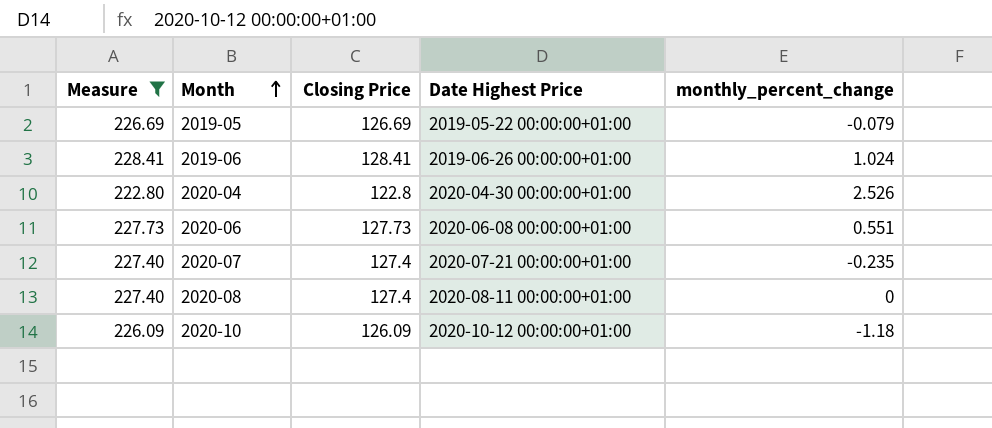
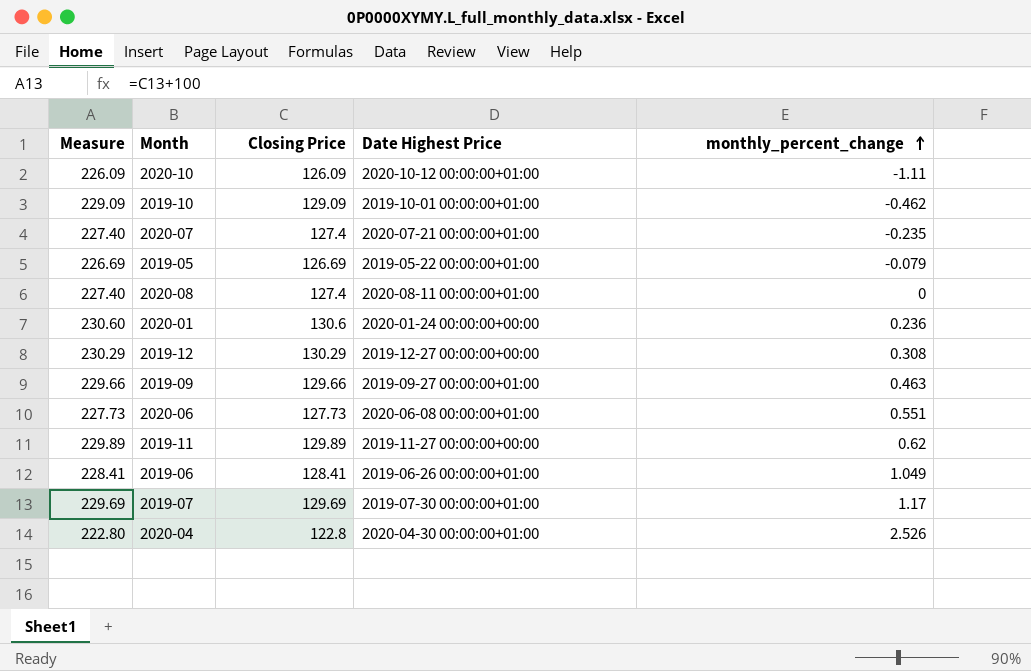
filter: Measure <= 228.41 -> none
row order: Month ascending -> monthly_percent_change ascending
2020-10 | monthly_percent_change: -1.18 -> -1.11
2019-06 | monthly_percent_change: 1.024 -> 1.049

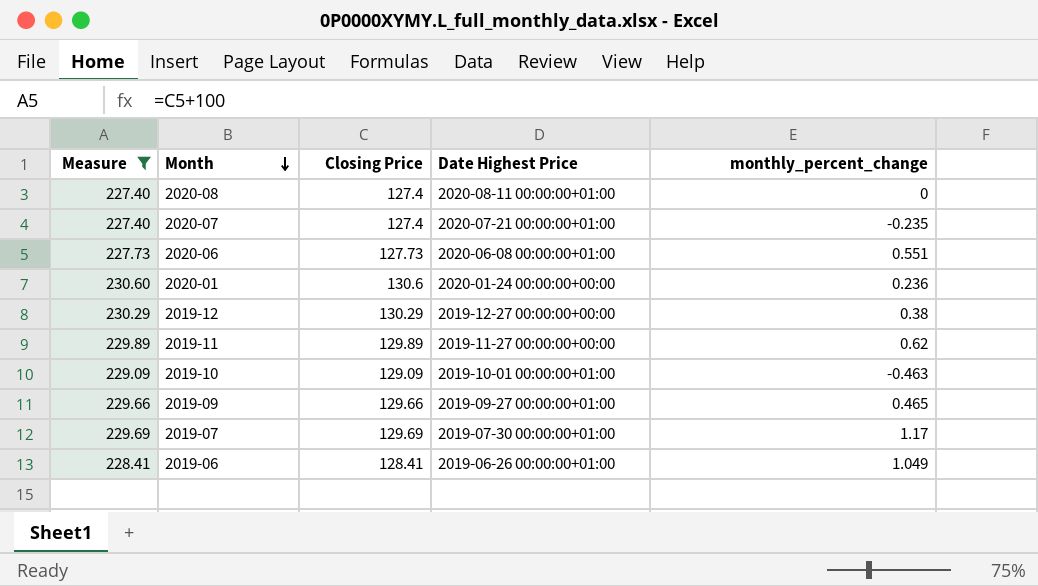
filter: none -> Measure >= 227.40
row order: monthly_percent_change ascending -> Month descending
2019-12 | monthly_percent_change: 0.308 -> 0.38
2019-10 | monthly_percent_change: -0.462 -> -0.463
2019-09 | monthly_percent_change: 0.463 -> 0.465

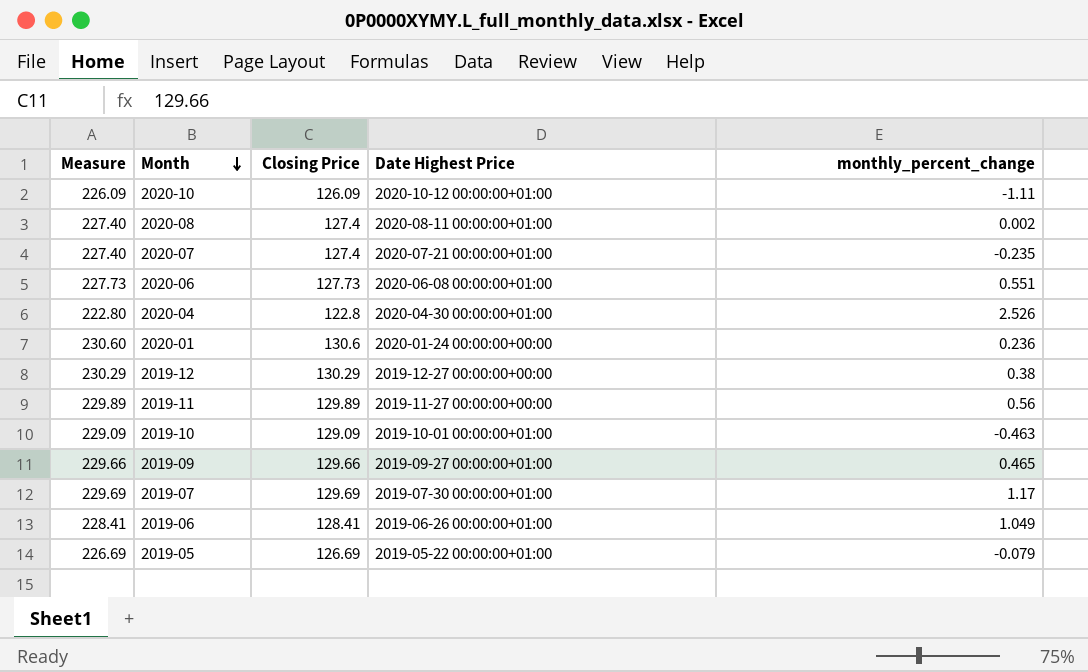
filter: Measure >= 227.40 -> none
2020-08 | monthly_percent_change: 0 -> 0.002
2019-11 | monthly_percent_change: 0.62 -> 0.56

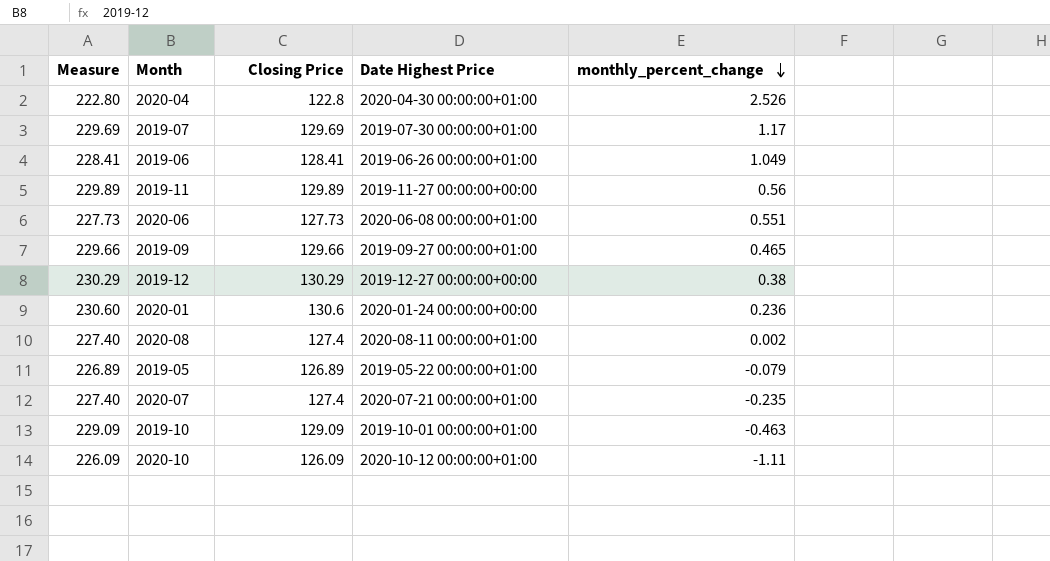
row order: Month descending -> monthly_percent_change descending
2019-05 | Measure: 226.69 -> 226.89
2019-05 | Closing Price: 126.69 -> 126.89

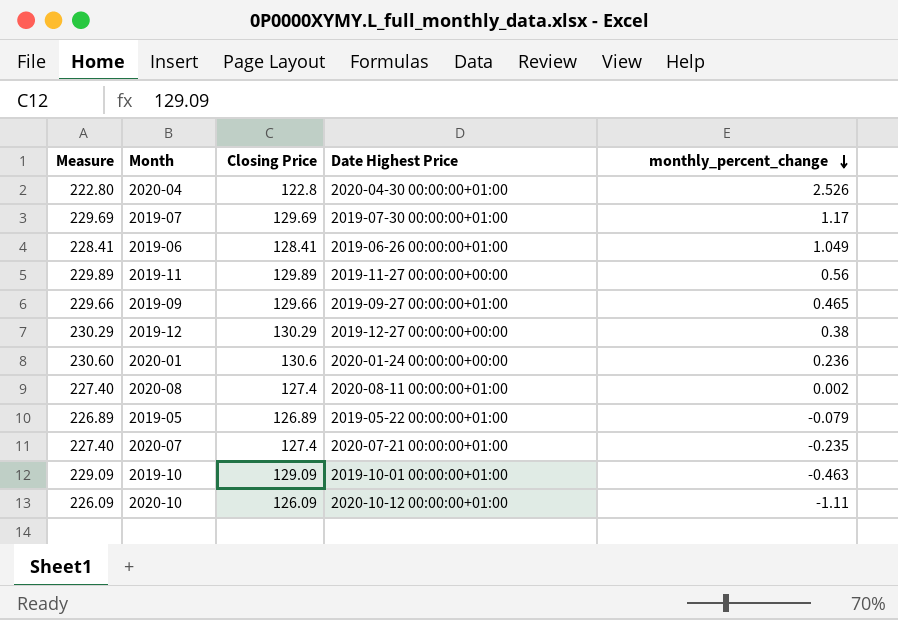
row 2020-06: 227.73 | 127.73 | 2020-06-08 00:00:00+01:00 | 0.551 -> none

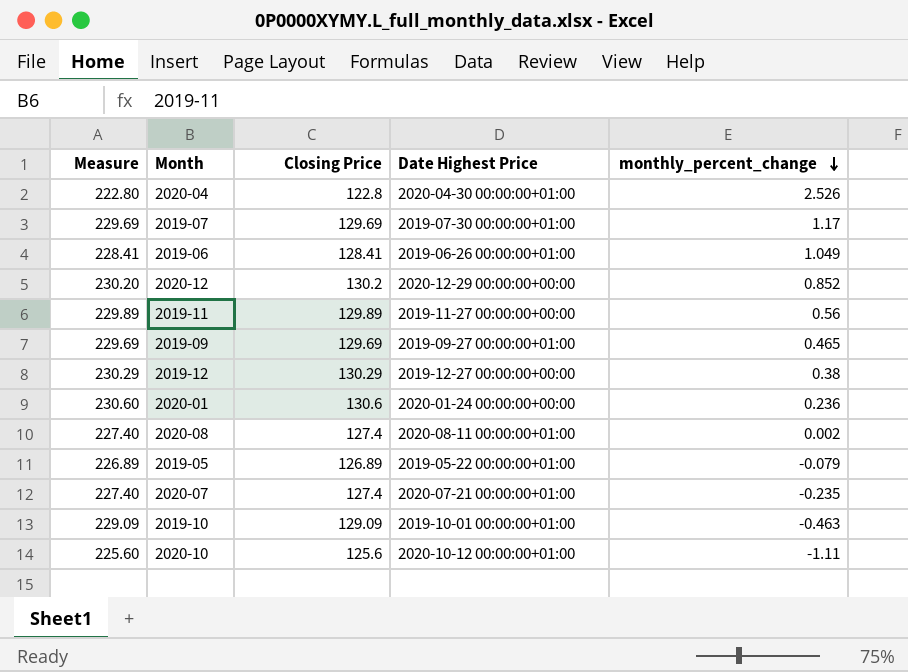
row 2020-12: none -> 230.20 | 130.2 | 2020-12-29 00:00:00+00:00 | 0.852
2019-09 | Measure: 229.66 -> 229.69
2019-09 | Closing Price: 129.66 -> 129.69
2020-10 | Measure: 226.09 -> 225.60
2020-10 | Closing Price: 126.09 -> 125.6

